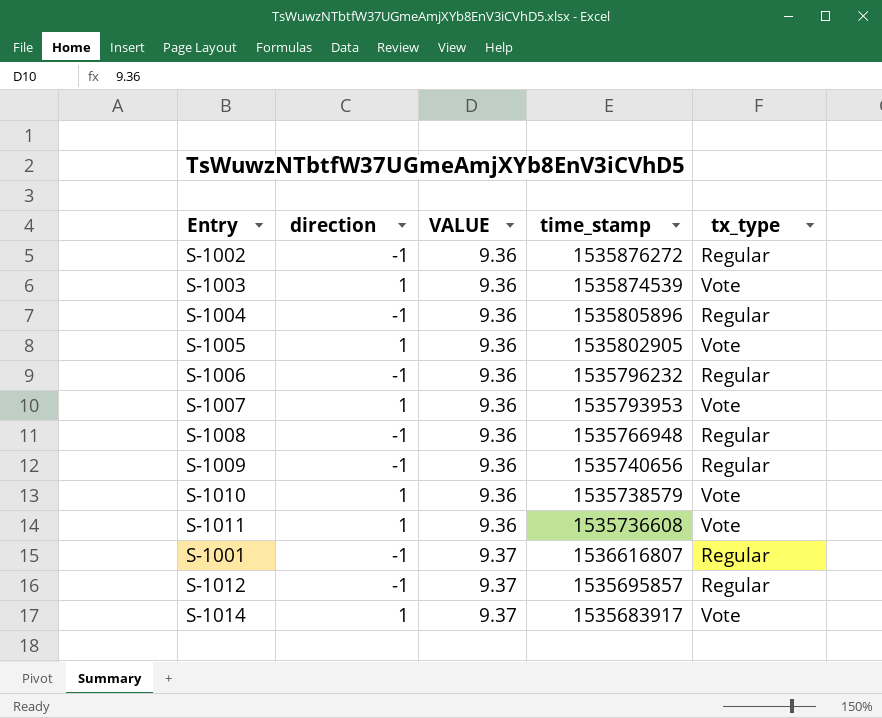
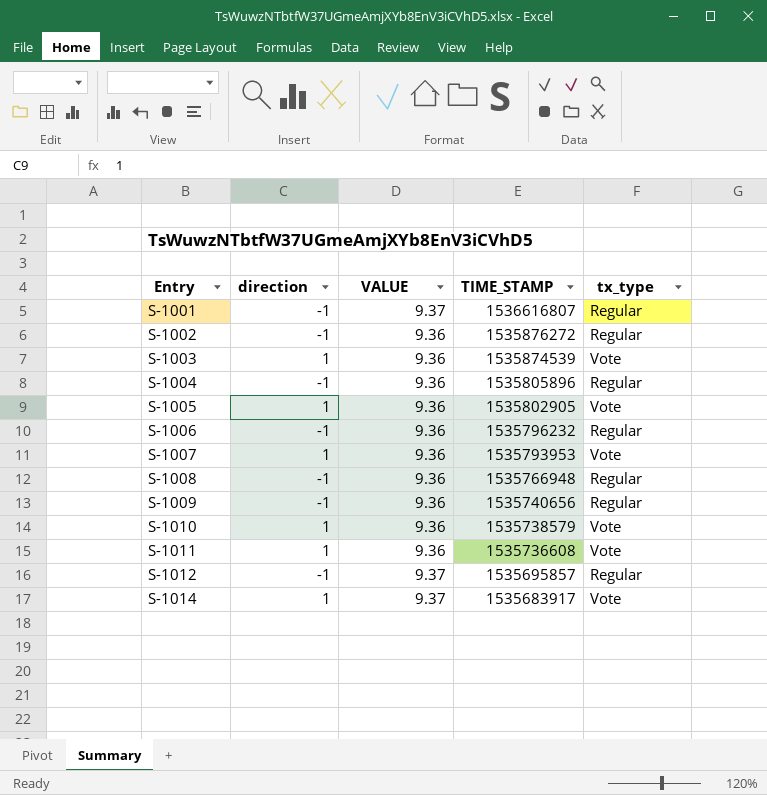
row order: VALUE ascending -> Entry ascending
column name: time_stamp -> TIME_STAMP

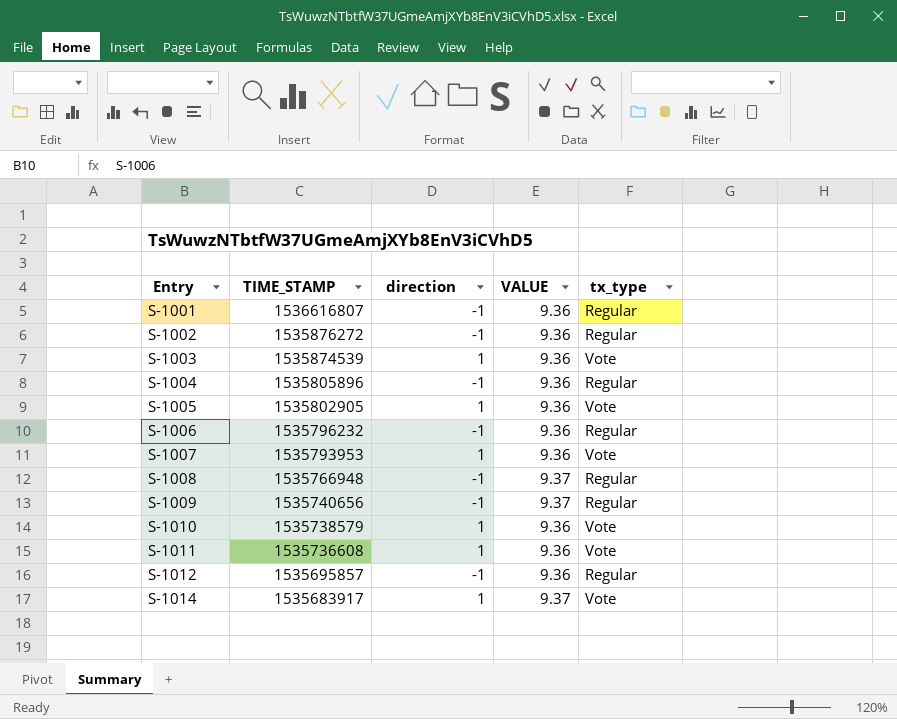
column TIME_STAMP | position: 4 -> 2
S-1001 | VALUE: 9.37 -> 9.36
S-1008 | VALUE: 9.36 -> 9.37
S-1009 | VALUE: 9.36 -> 9.37
S-1012 | VALUE: 9.37 -> 9.36

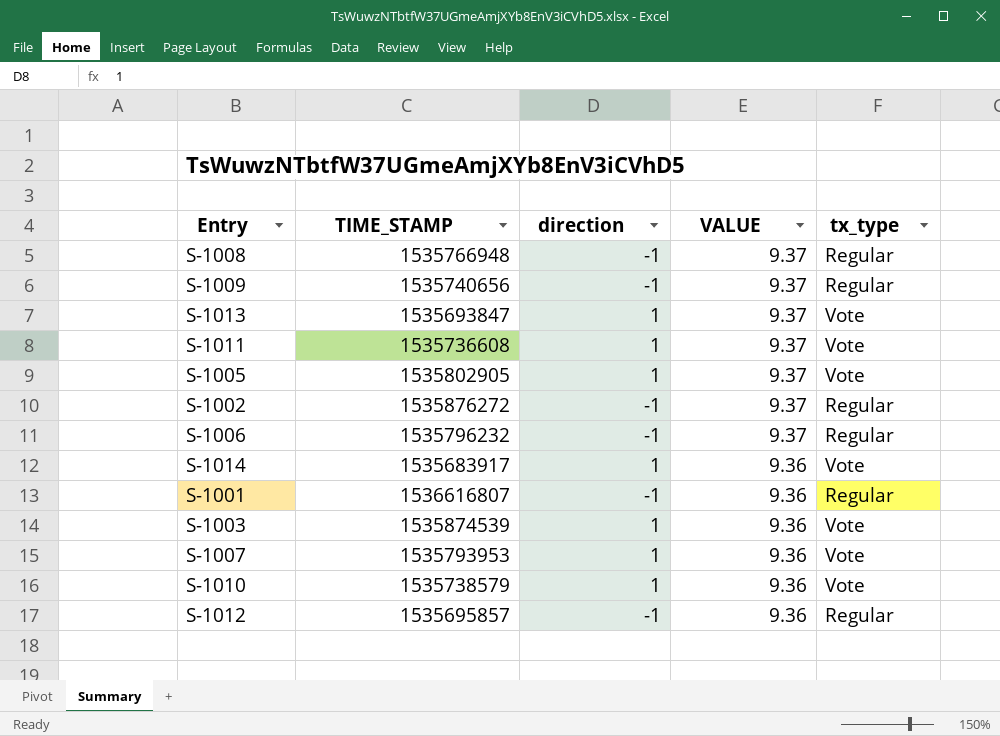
row order: Entry ascending -> VALUE descending
row S-1004: 1535805896 | -1 | 9.36 | Regular -> none
row S-1013: none -> 1535693847 | 1 | 9.37 | Vote
S-1011 | VALUE: 9.36 -> 9.37
S-1005 | VALUE: 9.36 -> 9.37
S-1002 | VALUE: 9.36 -> 9.37
S-1006 | VALUE: 9.36 -> 9.37
S-1014 | VALUE: 9.37 -> 9.36

